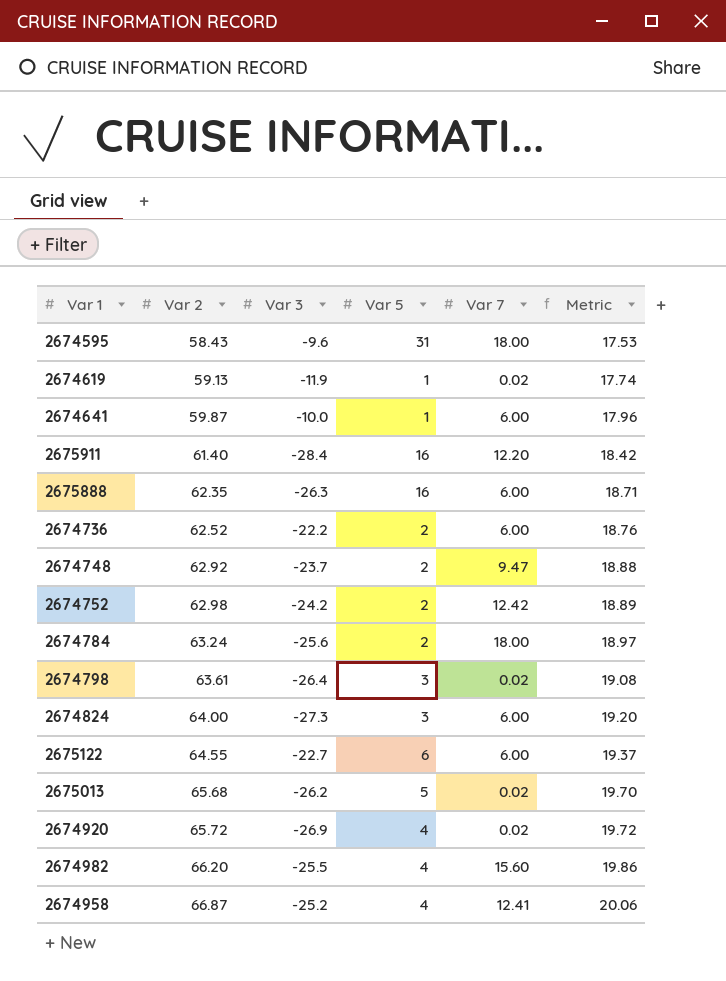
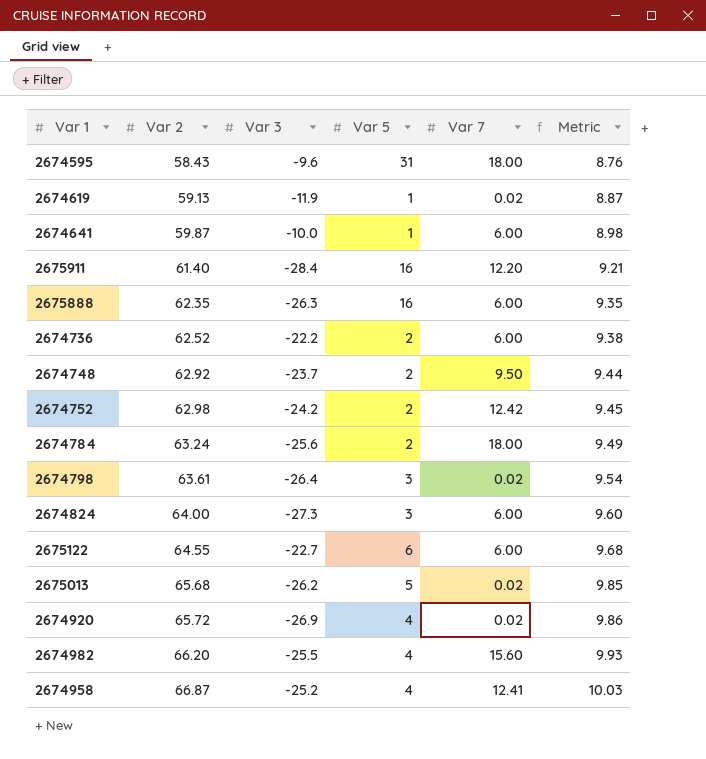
column Metric | formula: [Var 2] * 0.3 -> [Var 2] * 0.15
2674748 | Var 7: 9.47 -> 9.50

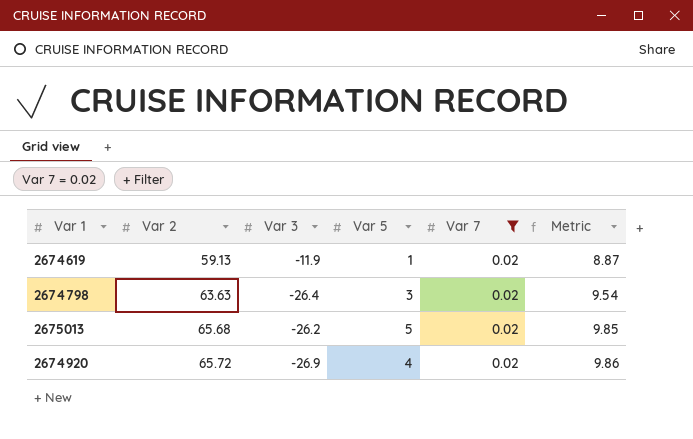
filter: none -> Var 7 = 0.02
2674798 | Var 2: 63.61 -> 63.63

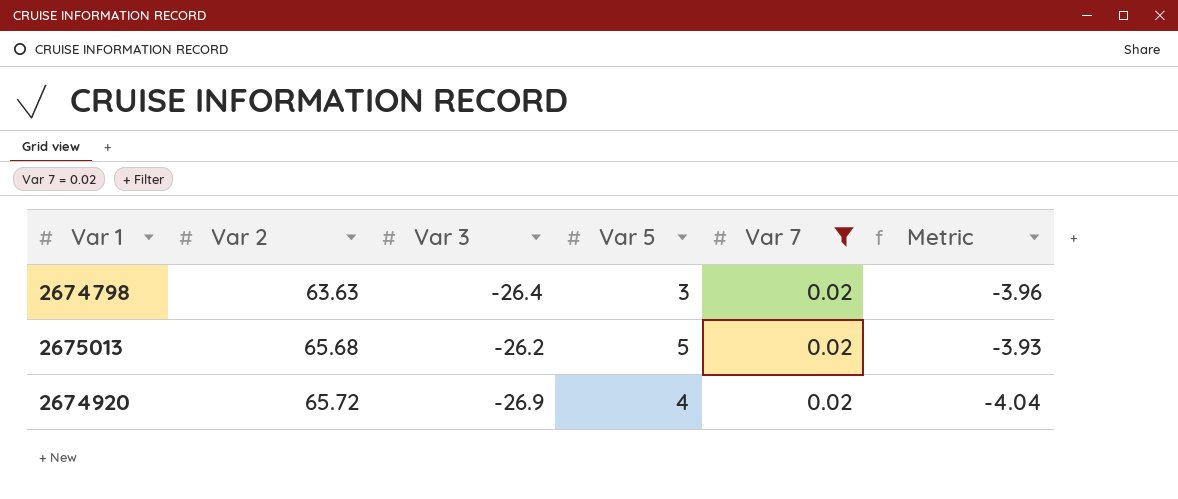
column Metric | formula: [Var 2] * 0.15 -> [Var 3] * 0.15
row 2674619: 59.13 | -11.9 | 1 | 0.02 | 8.87 -> none

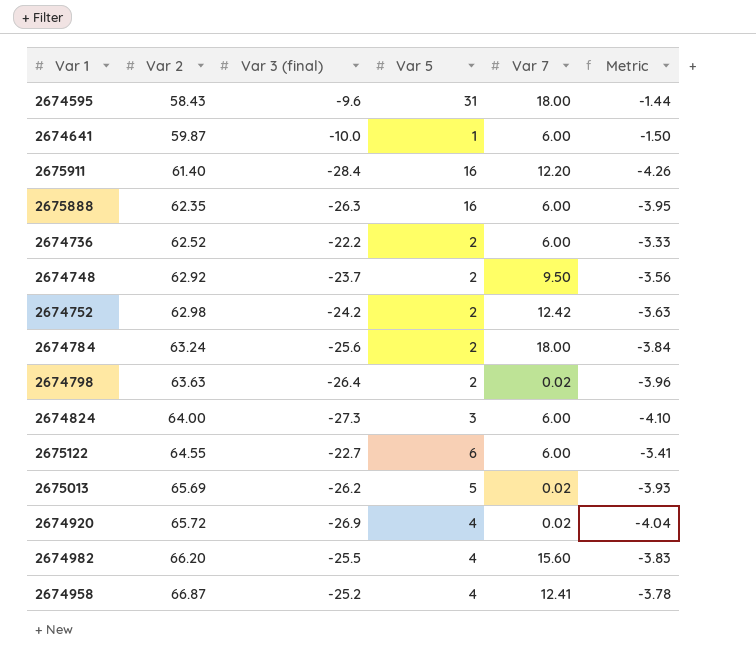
filter: Var 7 = 0.02 -> none
column name: Var 3 -> Var 3 (final)
2674798 | Var 5: 3 -> 2
2675013 | Var 2: 65.68 -> 65.69

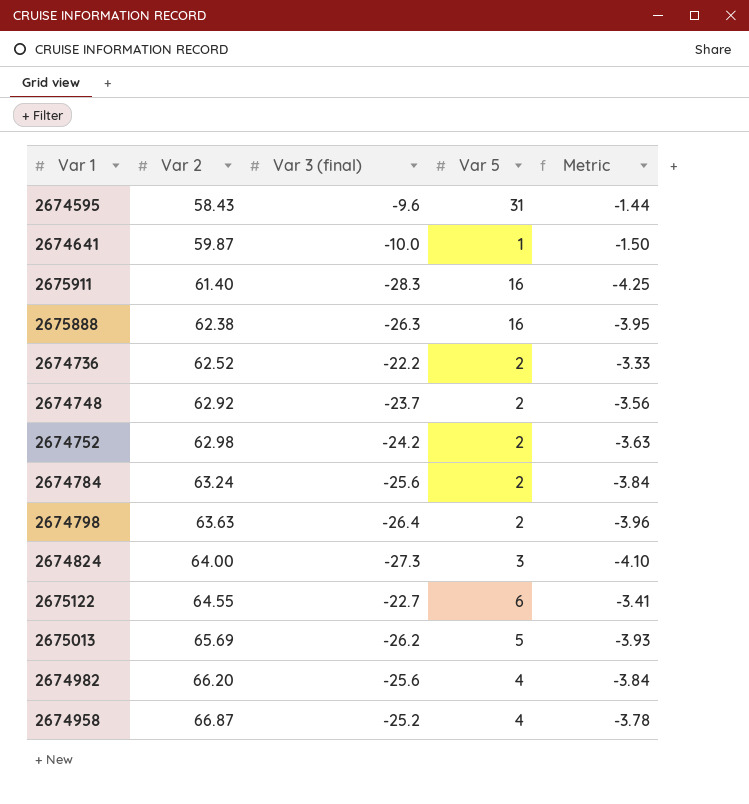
column Var 7 | position: 5 -> none
row 2674920: 65.72 | -26.9 | 4 | 0.02 | -4.04 -> none
2675911 | Var 3 (final): -28.4 -> -28.3
2675911 | Metric: -4.26 -> -4.25
2675888 | Var 2: 62.35 -> 62.38
2674982 | Var 3 (final): -25.5 -> -25.6
2674982 | Metric: -3.83 -> -3.84

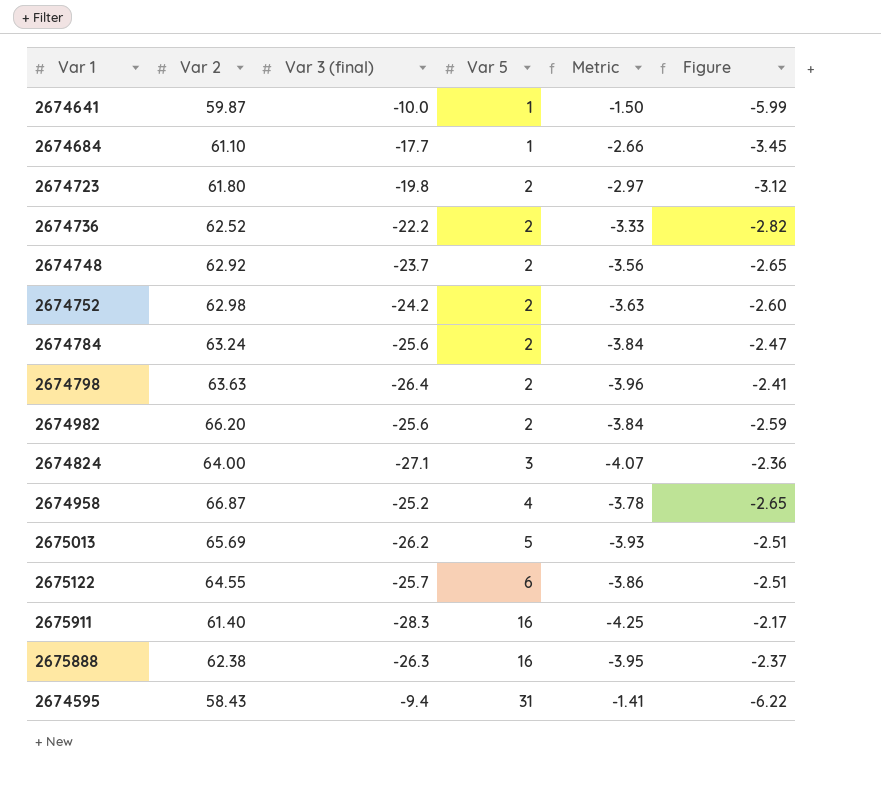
row order: Var 2 ascending -> Var 5 ascending
column Figure | formula: none -> [Var 2] / [Var 3 (final)]
row 2674684: none -> 61.10 | -17.7 | 1 | -2.66 | -3.45
row 2674723: none -> 61.80 | -19.8 | 2 | -2.97 | -3.12
2674982 | Var 5: 4 -> 2
2674824 | Var 3 (final): -27.3 -> -27.1
2674824 | Metric: -4.10 -> -4.07
2675122 | Var 3 (final): -22.7 -> -25.7
2675122 | Metric: -3.41 -> -3.86
2674595 | Var 3 (final): -9.6 -> -9.4
2674595 | Metric: -1.44 -> -1.41

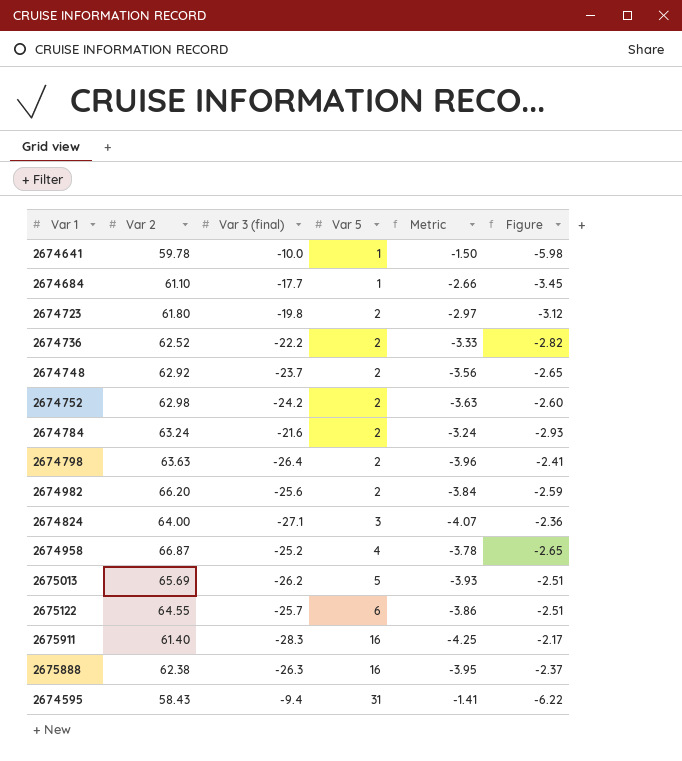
2674641 | Var 2: 59.87 -> 59.78
2674641 | Figure: -5.99 -> -5.98
2674784 | Var 3 (final): -25.6 -> -21.6
2674784 | Metric: -3.84 -> -3.24
2674784 | Figure: -2.47 -> -2.93

